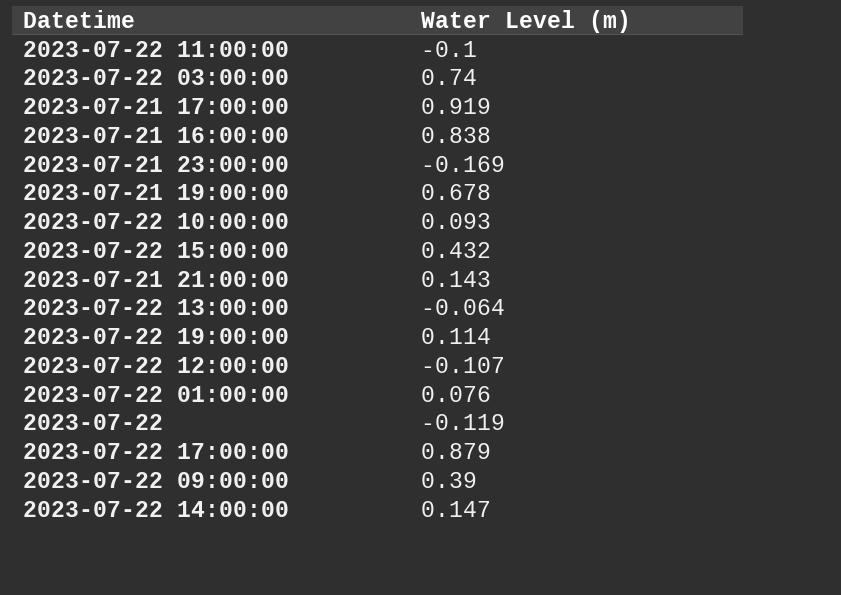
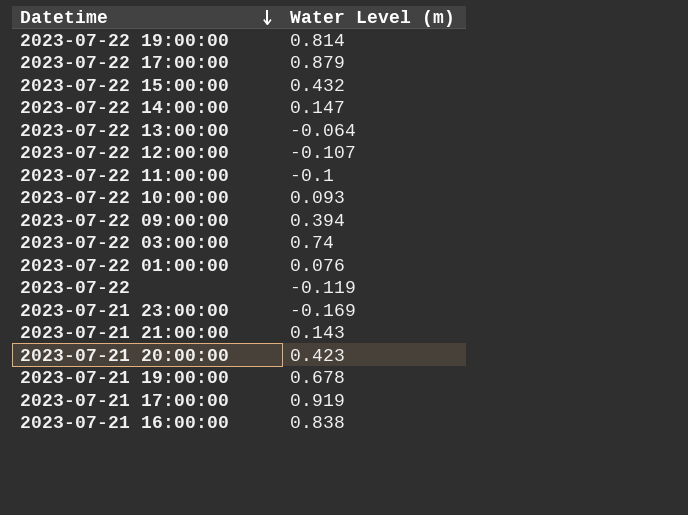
row order: none -> Datetime descending
2023-07-22 19:00:00 | Water Level (m): 0.114 -> 0.814
2023-07-22 09:00:00 | Water Level (m): 0.39 -> 0.394
row 2023-07-21 20:00:00: none -> 0.423

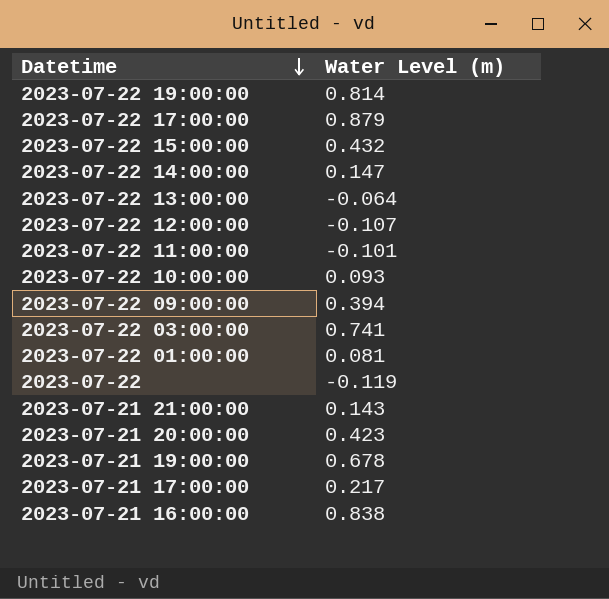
row 2023-07-21 23:00:00: -0.169 -> none
2023-07-22 11:00:00 | Water Level (m): -0.1 -> -0.101
2023-07-22 03:00:00 | Water Level (m): 0.74 -> 0.741
2023-07-22 01:00:00 | Water Level (m): 0.076 -> 0.081
2023-07-21 17:00:00 | Water Level (m): 0.919 -> 0.217

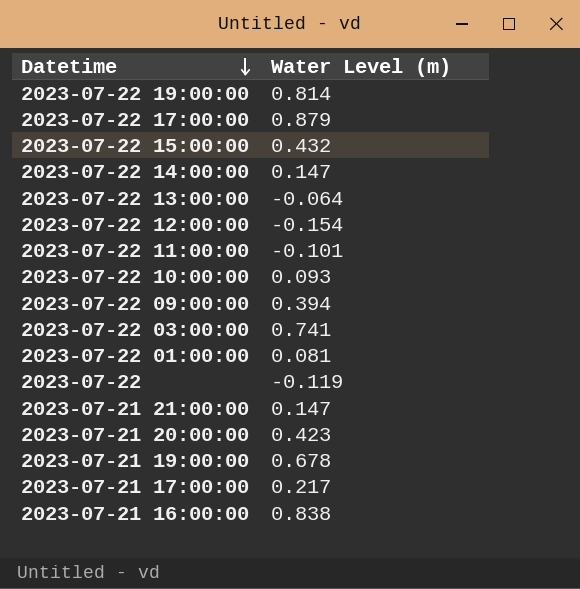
2023-07-22 12:00:00 | Water Level (m): -0.107 -> -0.154
2023-07-21 21:00:00 | Water Level (m): 0.143 -> 0.147

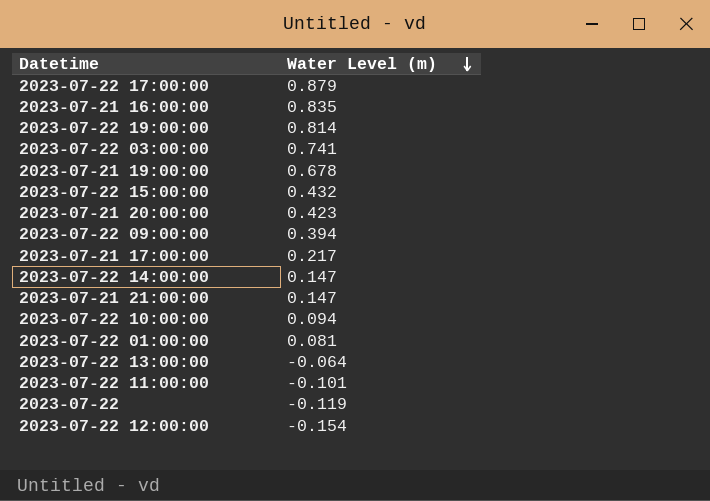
row order: Datetime descending -> Water Level (m) descending
2023-07-21 16:00:00 | Water Level (m): 0.838 -> 0.835
2023-07-22 10:00:00 | Water Level (m): 0.093 -> 0.094

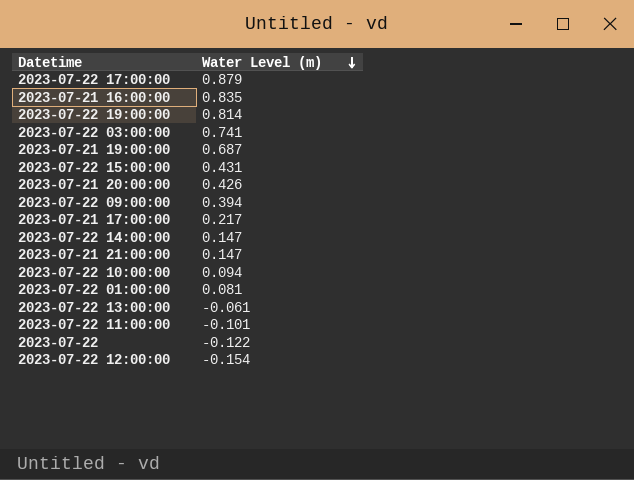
2023-07-21 19:00:00 | Water Level (m): 0.678 -> 0.687
2023-07-22 15:00:00 | Water Level (m): 0.432 -> 0.431
2023-07-21 20:00:00 | Water Level (m): 0.423 -> 0.426
2023-07-22 13:00:00 | Water Level (m): -0.064 -> -0.061
2023-07-22 | Water Level (m): -0.119 -> -0.122

